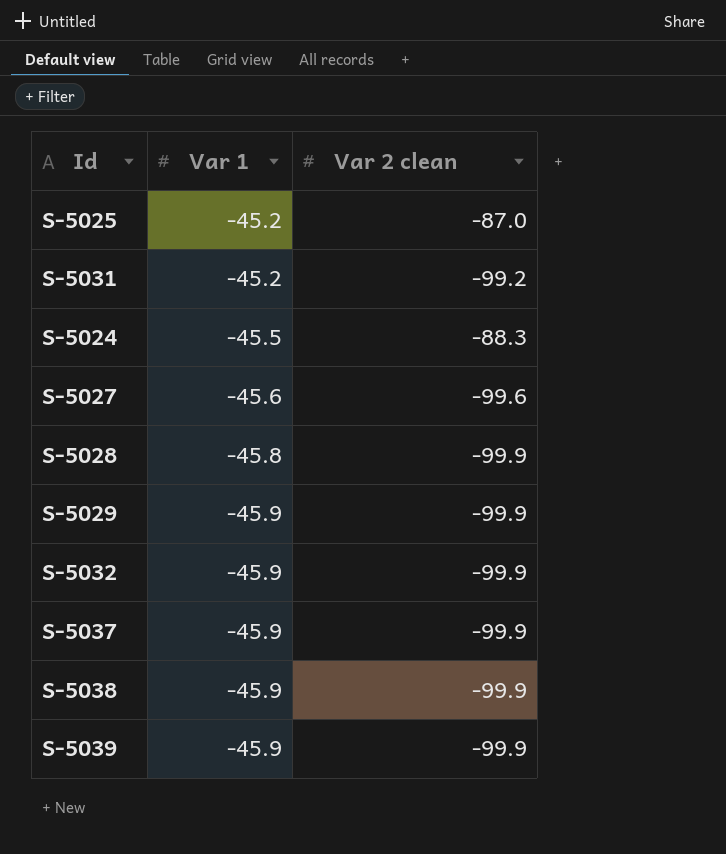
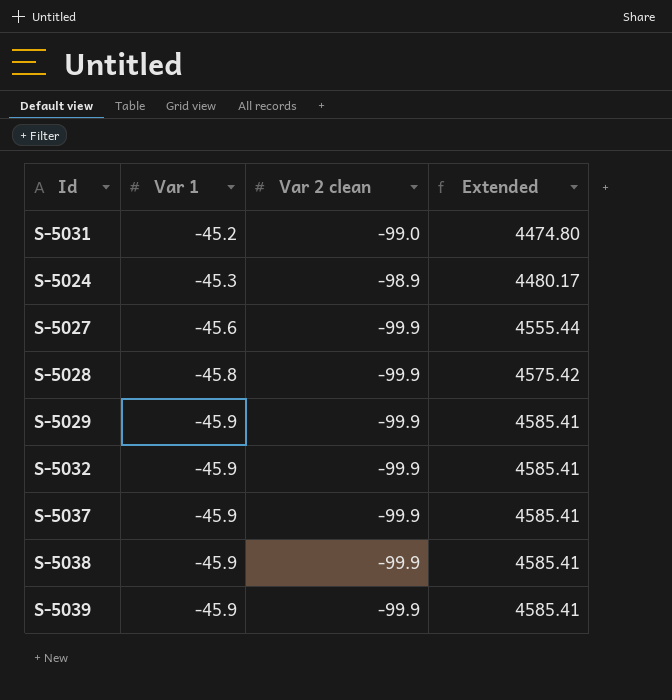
column Extended | formula: none -> [Var 1] * [Var 2 clean]
row S-5025: -45.2 | -87.0 -> none
S-5031 | Var 2 clean: -99.2 -> -99.0
S-5024 | Var 1: -45.5 -> -45.3
S-5024 | Var 2 clean: -88.3 -> -98.9
S-5027 | Var 2 clean: -99.6 -> -99.9

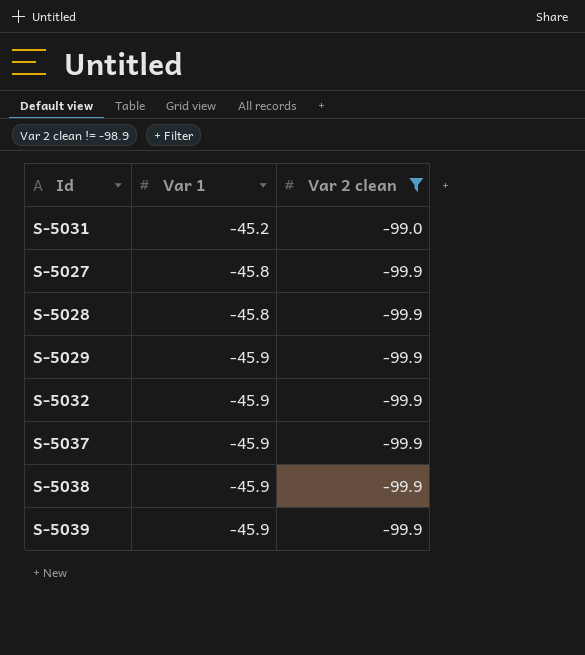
filter: none -> Var 2 clean != -98.9
column Extended | formula: [Var 1] * [Var 2 clean] -> none
S-5027 | Var 1: -45.6 -> -45.8

